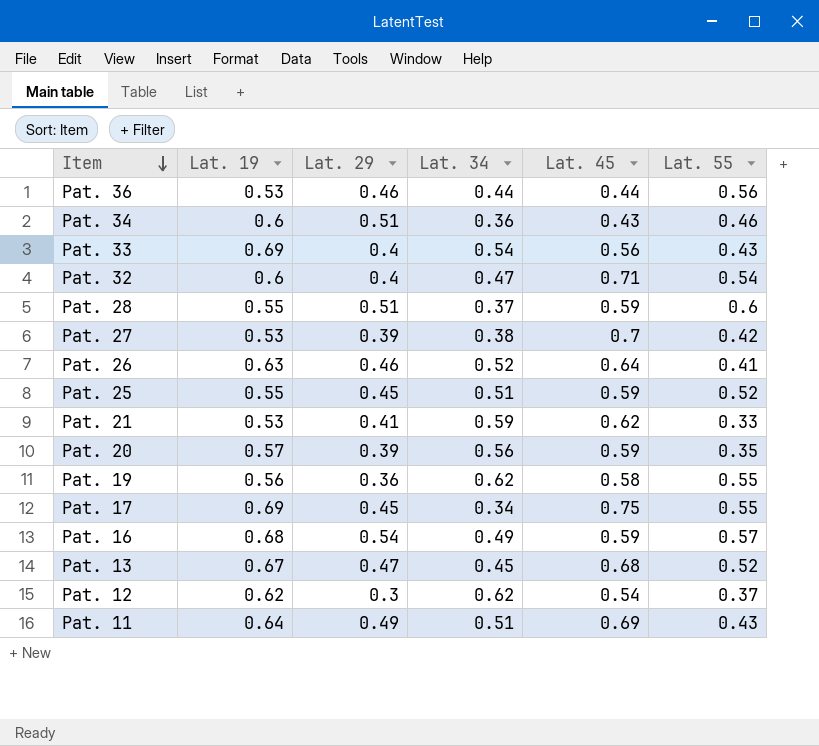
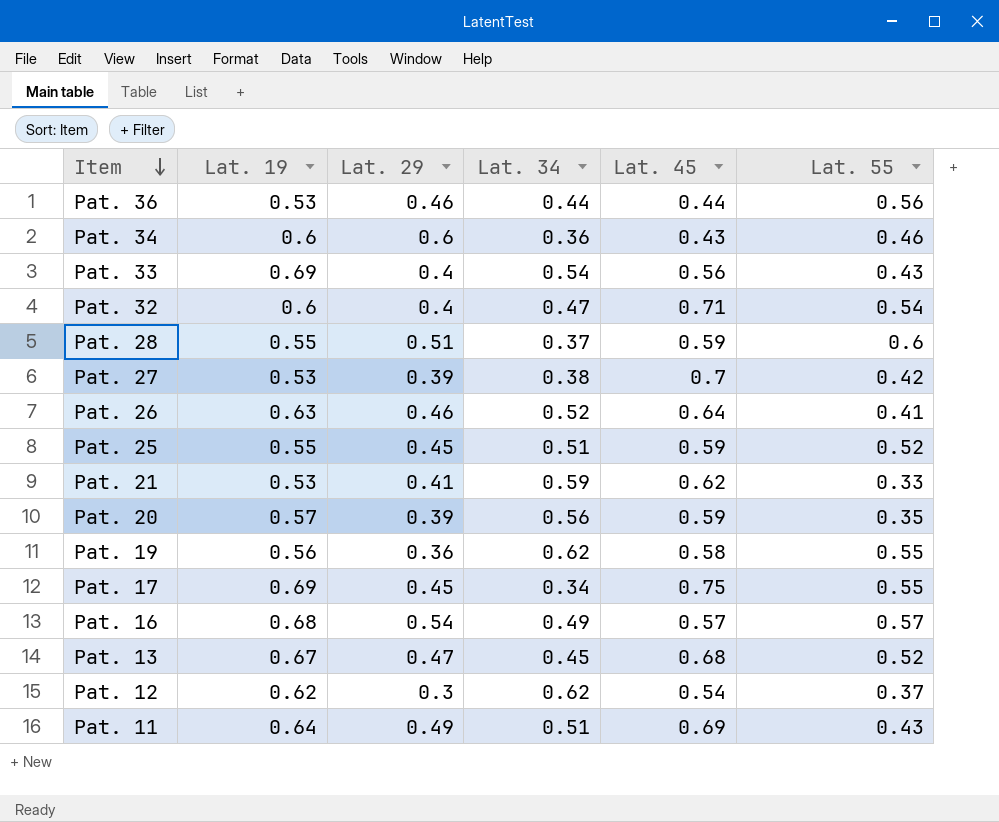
Pat. 34 | Lat. 29: 0.51 -> 0.6
Pat. 16 | Lat. 45: 0.59 -> 0.57

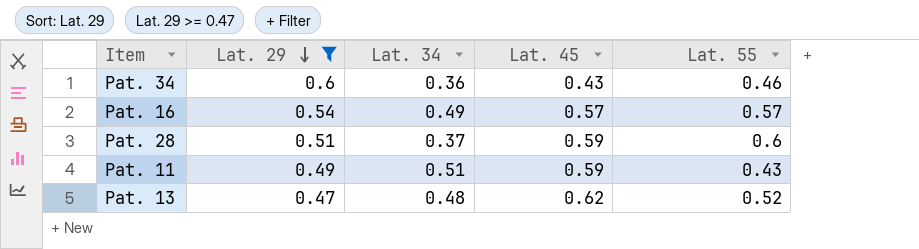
filter: none -> Lat. 29 >= 0.47
row order: Item descending -> Lat. 29 descending
column Lat. 19 | position: 2 -> none
Pat. 11 | Lat. 45: 0.69 -> 0.59
Pat. 13 | Lat. 34: 0.45 -> 0.48
Pat. 13 | Lat. 45: 0.68 -> 0.62

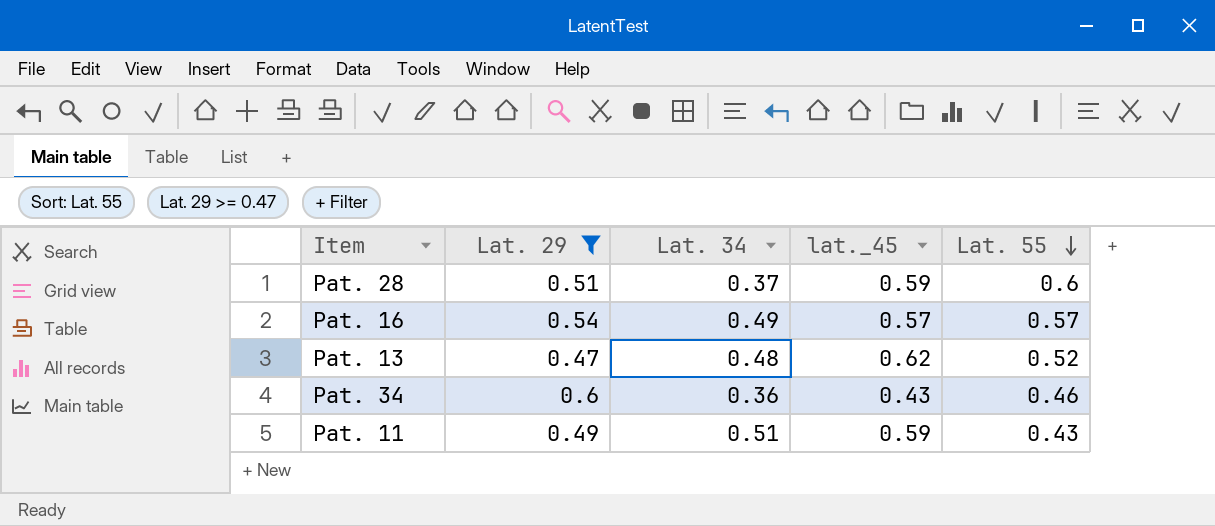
row order: Lat. 29 descending -> Lat. 55 descending
column name: Lat. 45 -> lat._45

